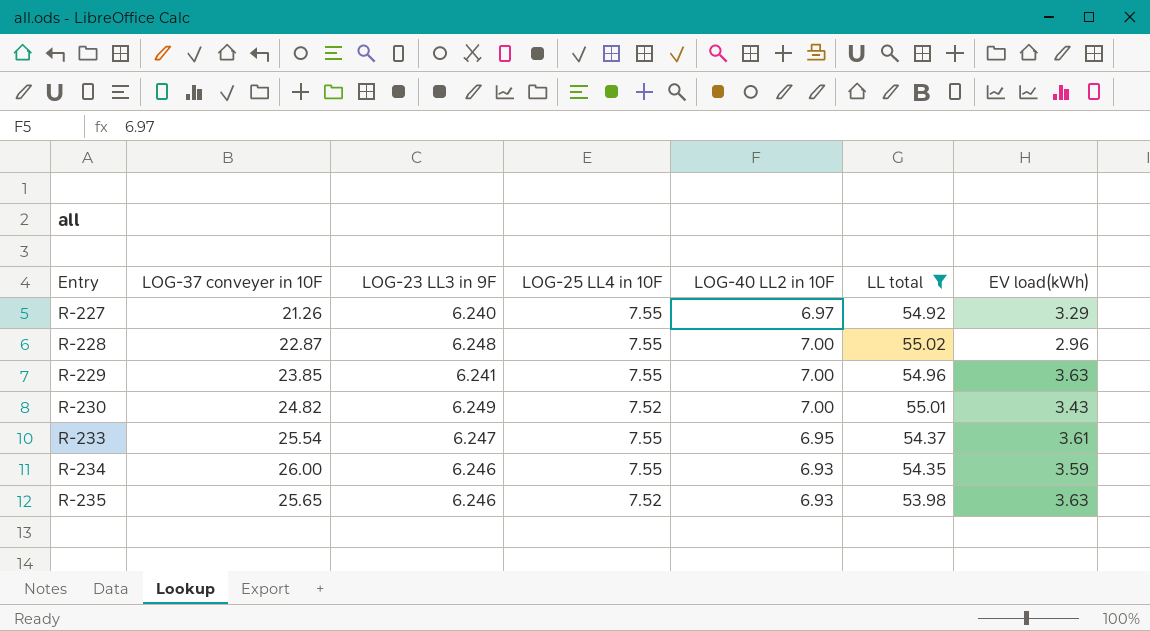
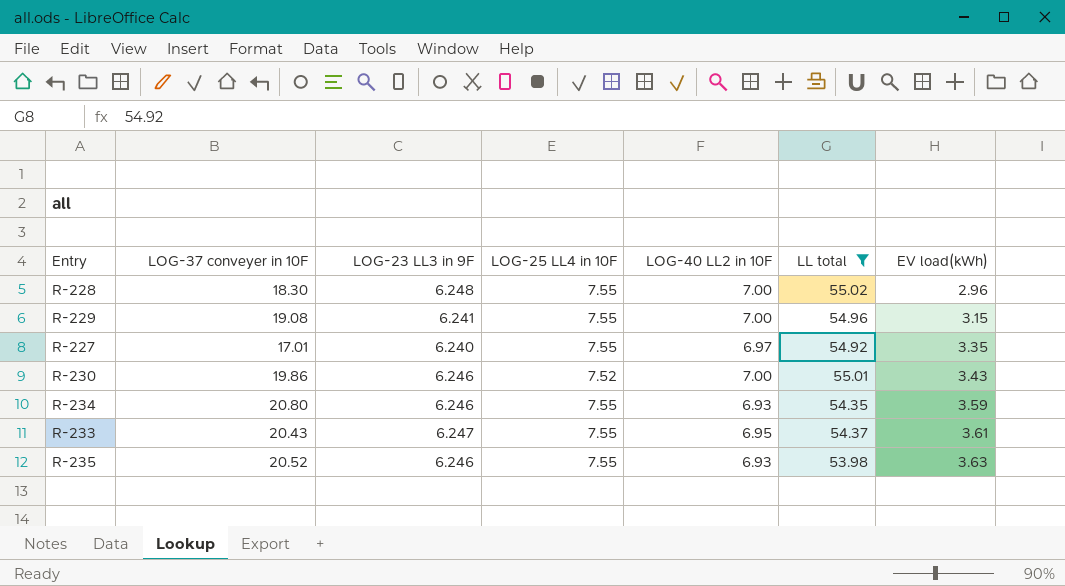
row order: Entry ascending -> EV load(kWh) ascending
R-228 | LOG-37 conveyer in 10F: 22.87 -> 18.30
R-229 | LOG-37 conveyer in 10F: 23.85 -> 19.08
R-229 | EV load(kWh): 3.63 -> 3.15
R-227 | LOG-37 conveyer in 10F: 21.26 -> 17.01
R-227 | EV load(kWh): 3.29 -> 3.35
R-230 | LOG-37 conveyer in 10F: 24.82 -> 19.86
R-230 | LOG-23 LL3 in 9F: 6.249 -> 6.246
R-234 | LOG-37 conveyer in 10F: 26.00 -> 20.80
R-233 | LOG-37 conveyer in 10F: 25.54 -> 20.43
R-235 | LOG-37 conveyer in 10F: 25.65 -> 20.52
R-235 | LOG-25 LL4 in 10F: 7.52 -> 7.55

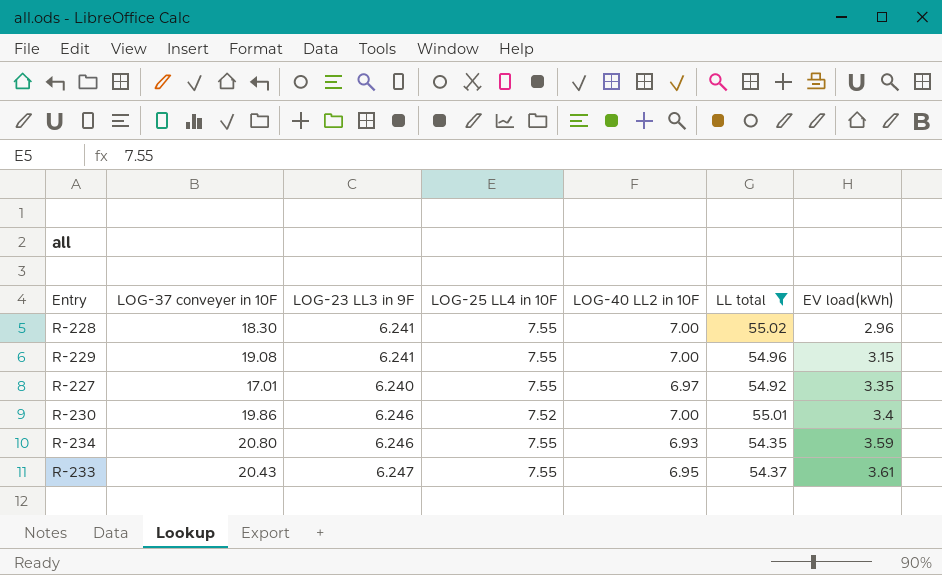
row R-235: 20.52 | 6.246 | 7.55 | 6.93 | 53.98 | 3.63 -> none
R-228 | LOG-23 LL3 in 9F: 6.248 -> 6.241
R-230 | EV load(kWh): 3.43 -> 3.4

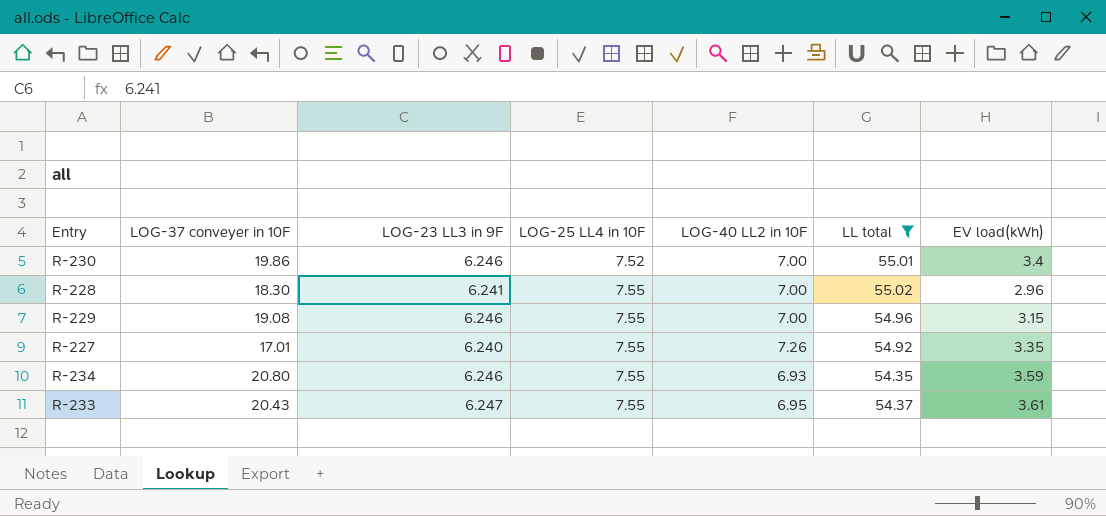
row order: EV load(kWh) ascending -> LOG-25 LL4 in 10F ascending
R-229 | LOG-23 LL3 in 9F: 6.241 -> 6.246
R-227 | LOG-40 LL2 in 10F: 6.97 -> 7.26

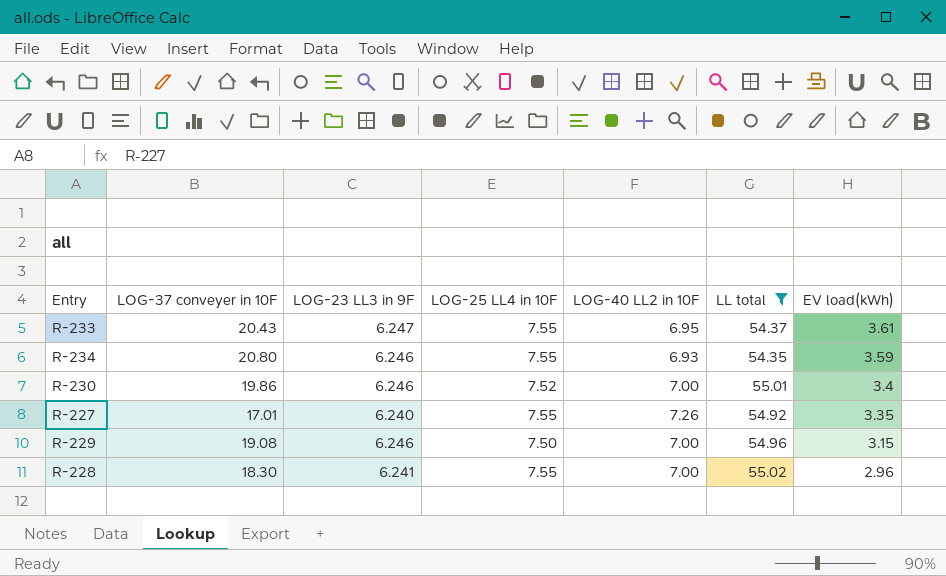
row order: LOG-25 LL4 in 10F ascending -> EV load(kWh) descending
R-229 | LOG-25 LL4 in 10F: 7.55 -> 7.50

